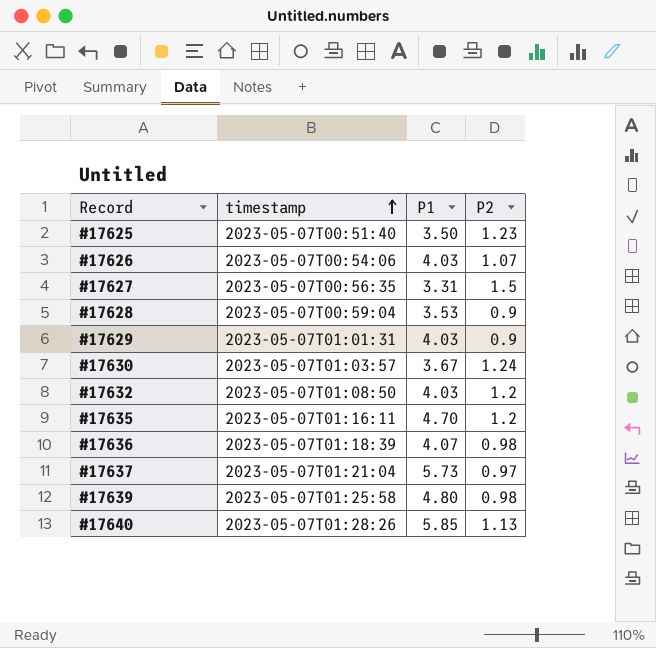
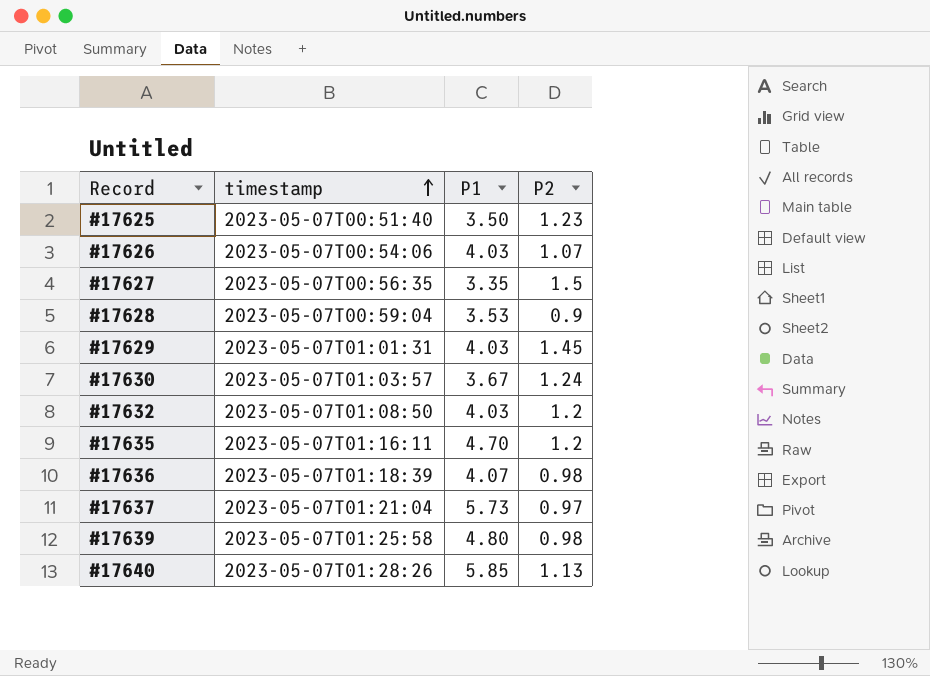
#17627 | P1: 3.31 -> 3.35
#17629 | P2: 0.9 -> 1.45

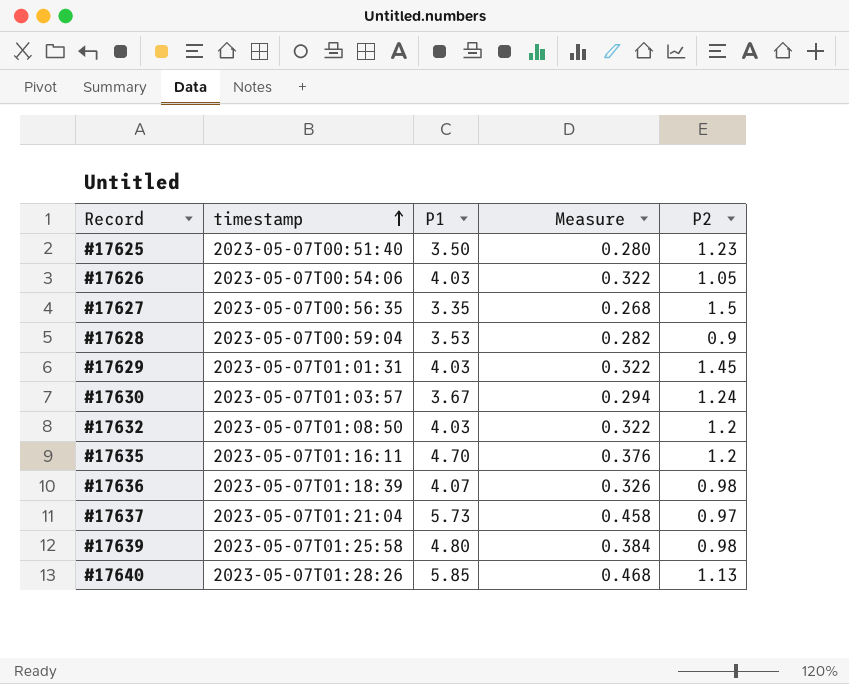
column Measure | formula: none -> [P1] * 0.08
#17626 | P2: 1.07 -> 1.05

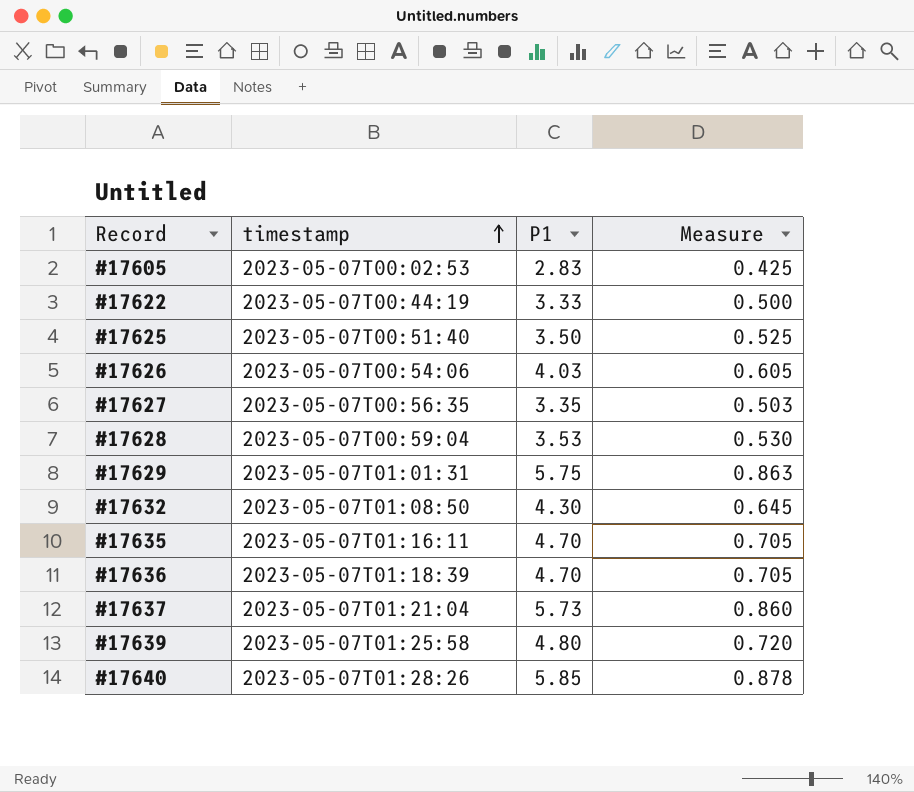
column P2 | position: 5 -> none
column Measure | formula: [P1] * 0.08 -> [P1] * 0.15
row #17630: 2023-05-07T01:03:57 | 3.67 | 0.294 | 1.24 -> none
row #17605: none -> 2023-05-07T00:02:53 | 2.83 | 0.425
row #17622: none -> 2023-05-07T00:44:19 | 3.33 | 0.500
#17629 | P1: 4.03 -> 5.75
#17632 | P1: 4.03 -> 4.30
#17636 | P1: 4.07 -> 4.70

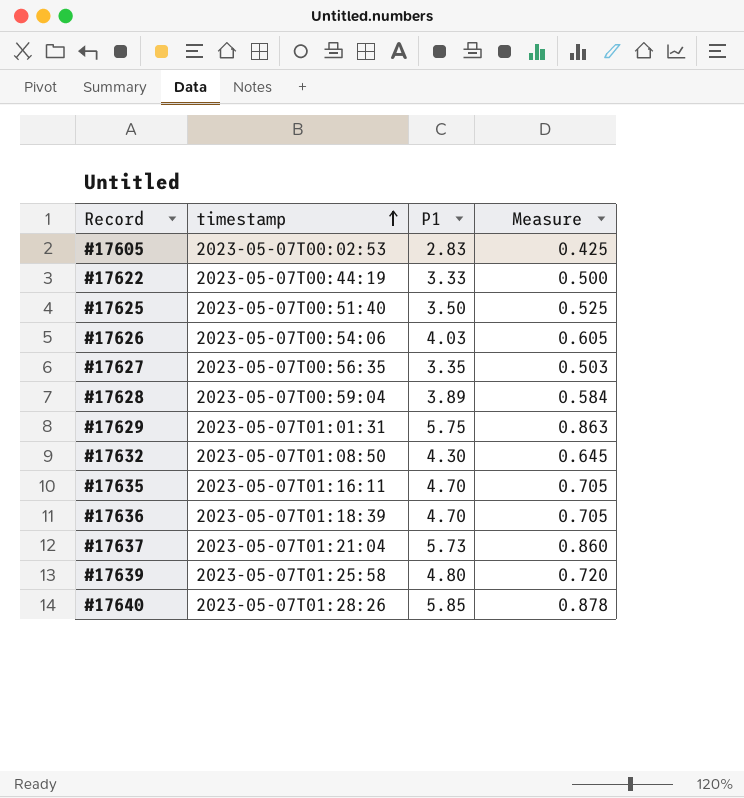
#17628 | P1: 3.53 -> 3.89
#17628 | Measure: 0.530 -> 0.584

